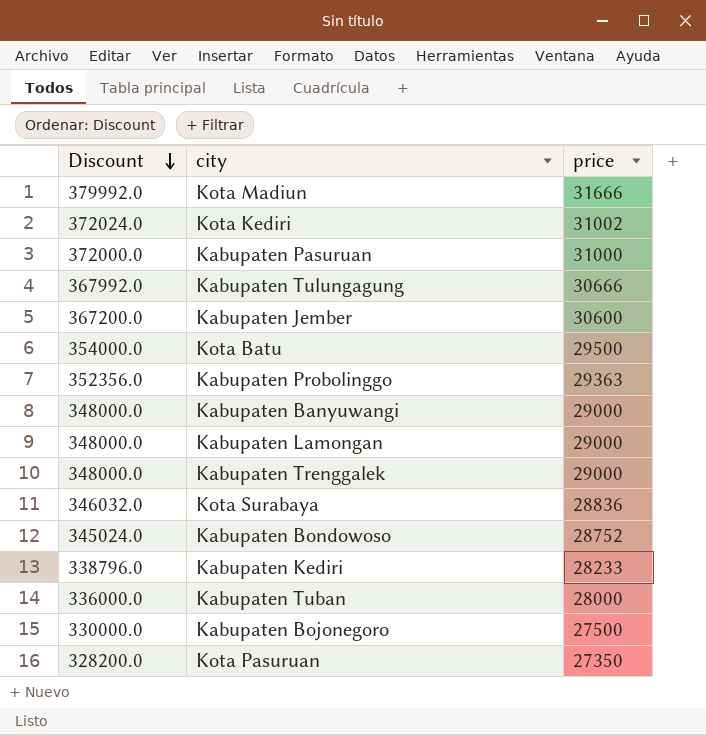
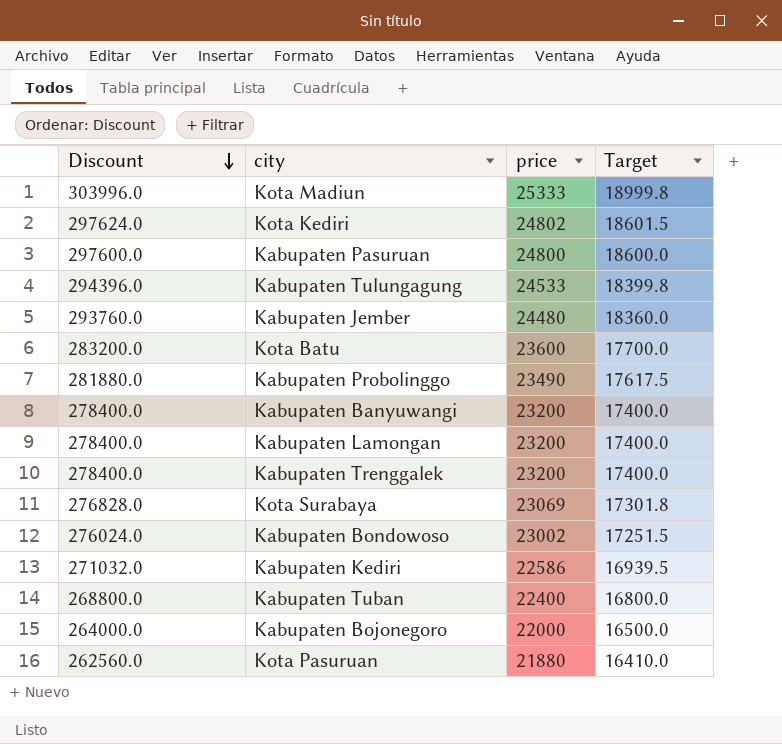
column Target | formula: none -> [price] * 0.75
Kota Madiun | Discount: 379992.0 -> 303996.0
Kota Madiun | price: 31666 -> 25333
Kota Kediri | Discount: 372024.0 -> 297624.0
Kota Kediri | price: 31002 -> 24802
Kabupaten Pasuruan | Discount: 372000.0 -> 297600.0
Kabupaten Pasuruan | price: 31000 -> 24800
Kabupaten Tulungagung | Discount: 367992.0 -> 294396.0
Kabupaten Tulungagung | price: 30666 -> 24533
Kabupaten Jember | Discount: 367200.0 -> 293760.0
Kabupaten Jember | price: 30600 -> 24480
Kota Batu | Discount: 354000.0 -> 283200.0
Kota Batu | price: 29500 -> 23600
Kabupaten Probolinggo | Discount: 352356.0 -> 281880.0
Kabupaten Probolinggo | price: 29363 -> 23490
Kabupaten Banyuwangi | Discount: 348000.0 -> 278400.0
Kabupaten Banyuwangi | price: 29000 -> 23200
Kabupaten Lamongan | Discount: 348000.0 -> 278400.0
Kabupaten Lamongan | price: 29000 -> 23200
Kabupaten Trenggalek | Discount: 348000.0 -> 278400.0
Kabupaten Trenggalek | price: 29000 -> 23200
Kota Surabaya | Discount: 346032.0 -> 276828.0
Kota Surabaya | price: 28836 -> 23069
Kabupaten Bondowoso | Discount: 345024.0 -> 276024.0
Kabupaten Bondowoso | price: 28752 -> 23002
Kabupaten Kediri | Discount: 338796.0 -> 271032.0
Kabupaten Kediri | price: 28233 -> 22586
Kabupaten Tuban | Discount: 336000.0 -> 268800.0
Kabupaten Tuban | price: 28000 -> 22400
Kabupaten Bojonegoro | Discount: 330000.0 -> 264000.0
Kabupaten Bojonegoro | price: 27500 -> 22000
Kota Pasuruan | Discount: 328200.0 -> 262560.0
Kota Pasuruan | price: 27350 -> 21880

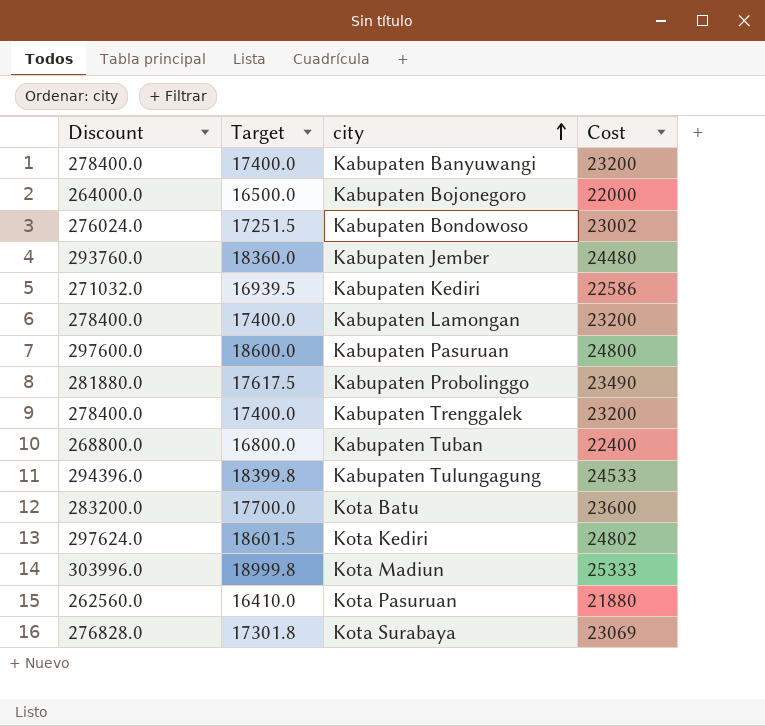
row order: Discount descending -> city ascending
column Target | position: 4 -> 2
column name: price -> Cost

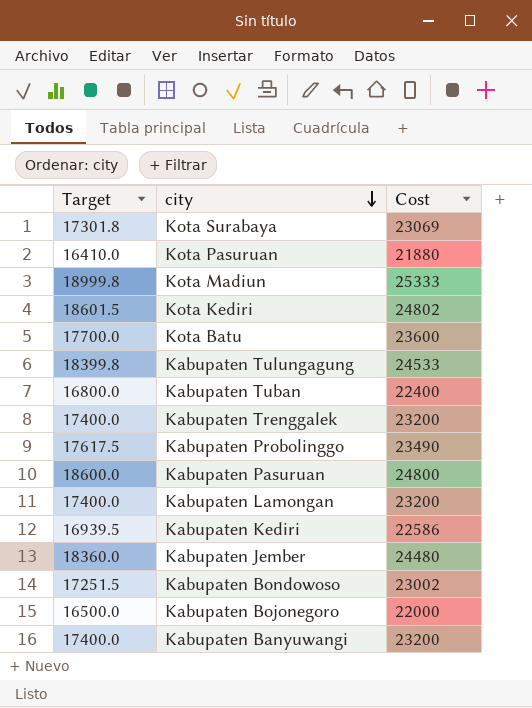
row order: city ascending -> city descending
column Discount | formula: [Cost] * 12 -> none

